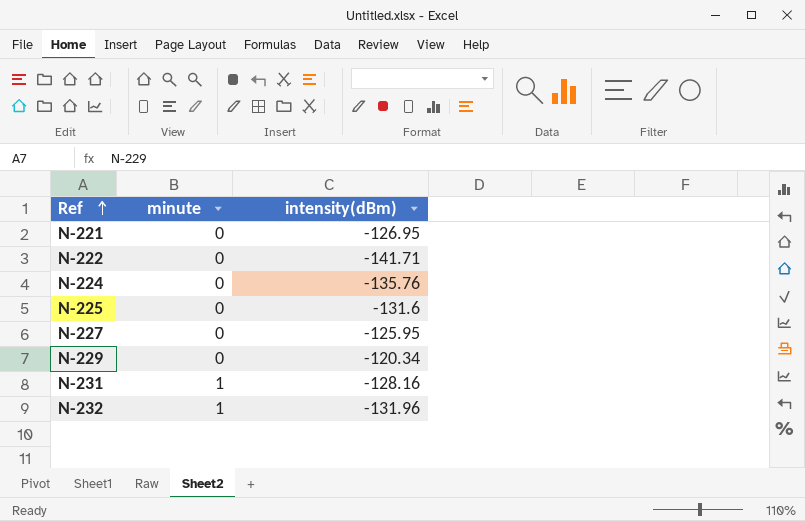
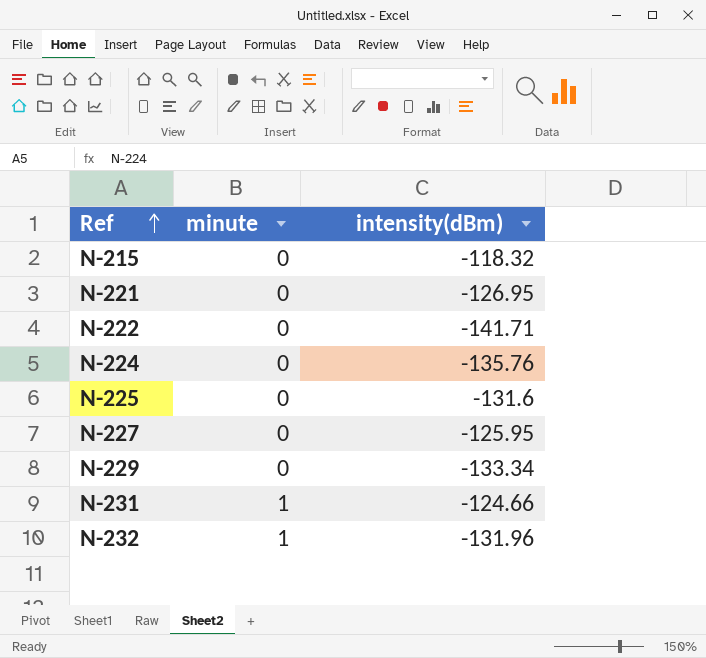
row N-215: none -> 0 | -118.32
N-229 | intensity(dBm): -120.34 -> -133.34
N-231 | intensity(dBm): -128.16 -> -124.66

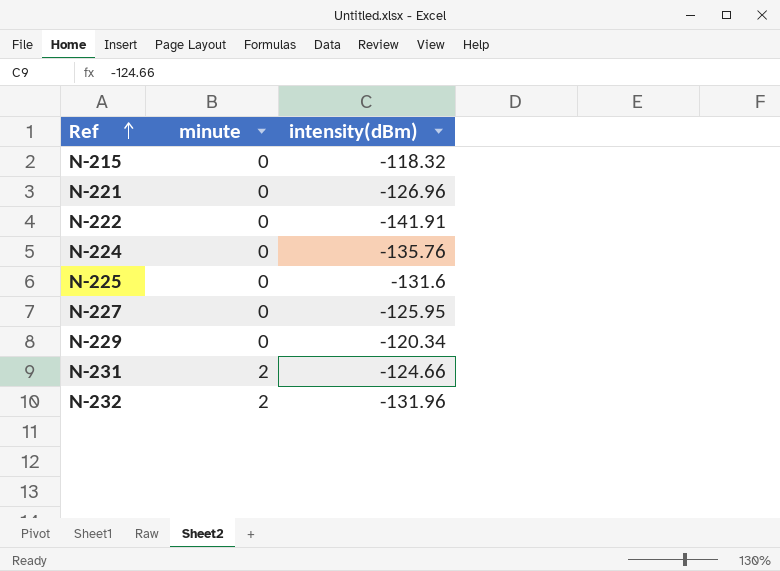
N-221 | intensity(dBm): -126.95 -> -126.96
N-222 | intensity(dBm): -141.71 -> -141.91
N-229 | intensity(dBm): -133.34 -> -120.34
N-231 | minute: 1 -> 2
N-232 | minute: 1 -> 2

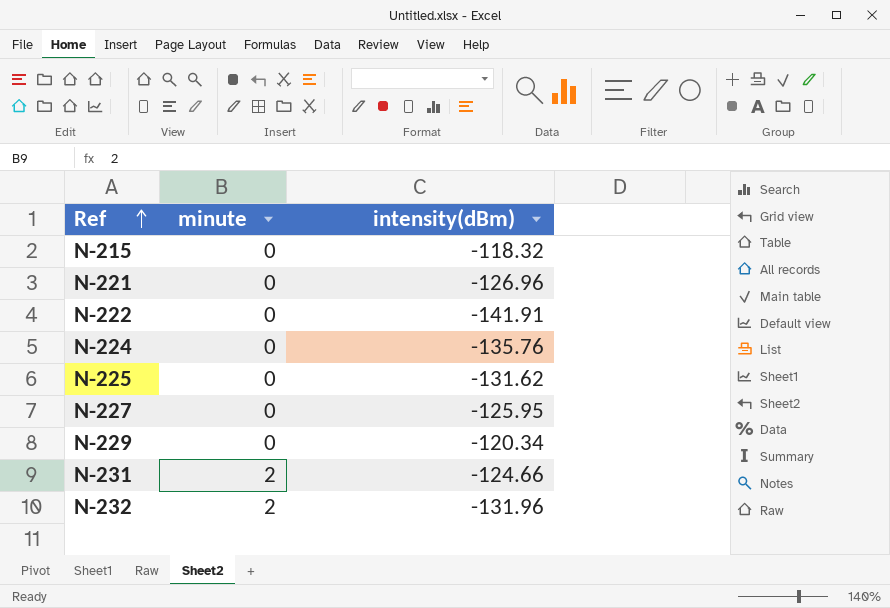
N-225 | intensity(dBm): -131.6 -> -131.62

